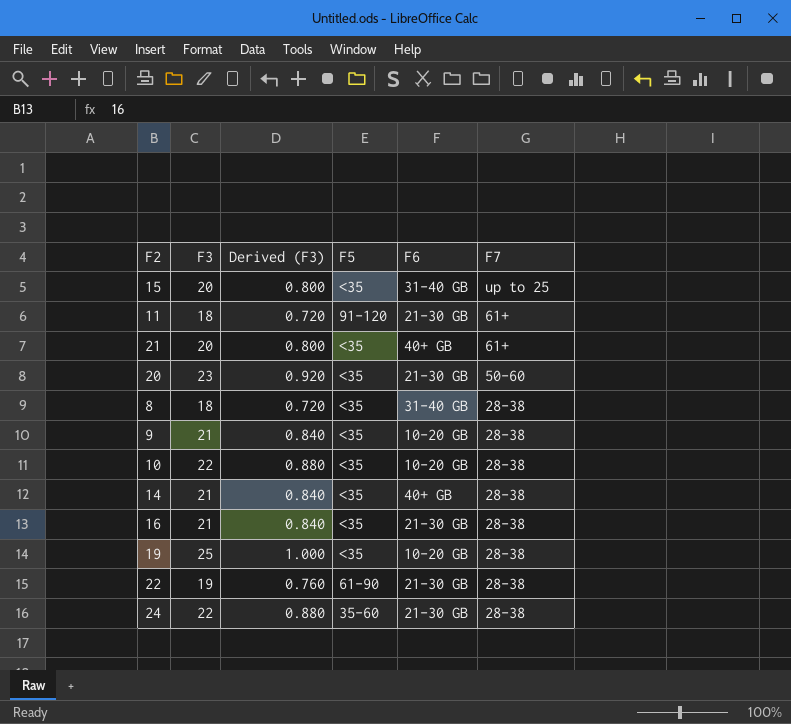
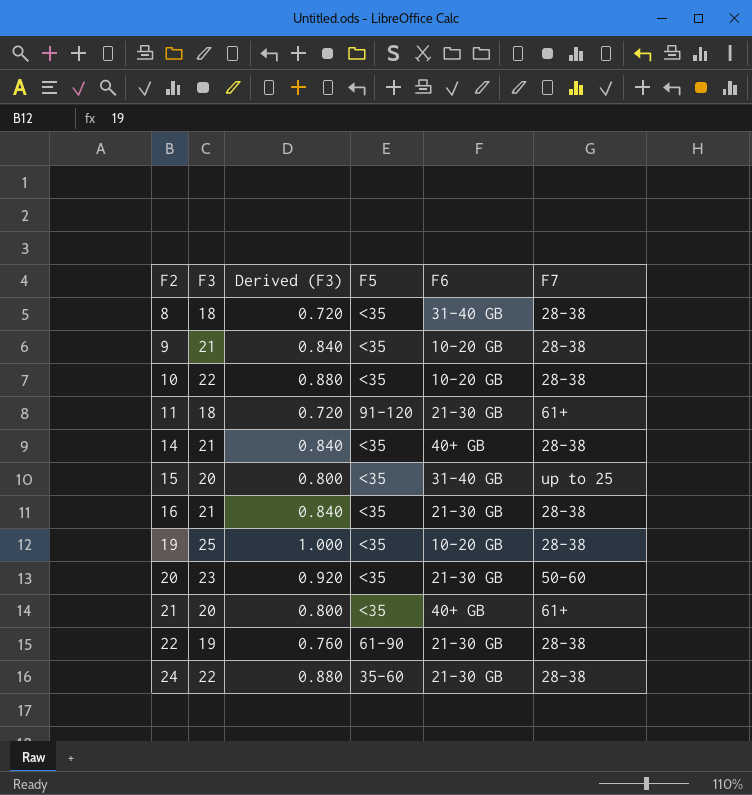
row order: F7 descending -> F2 ascending

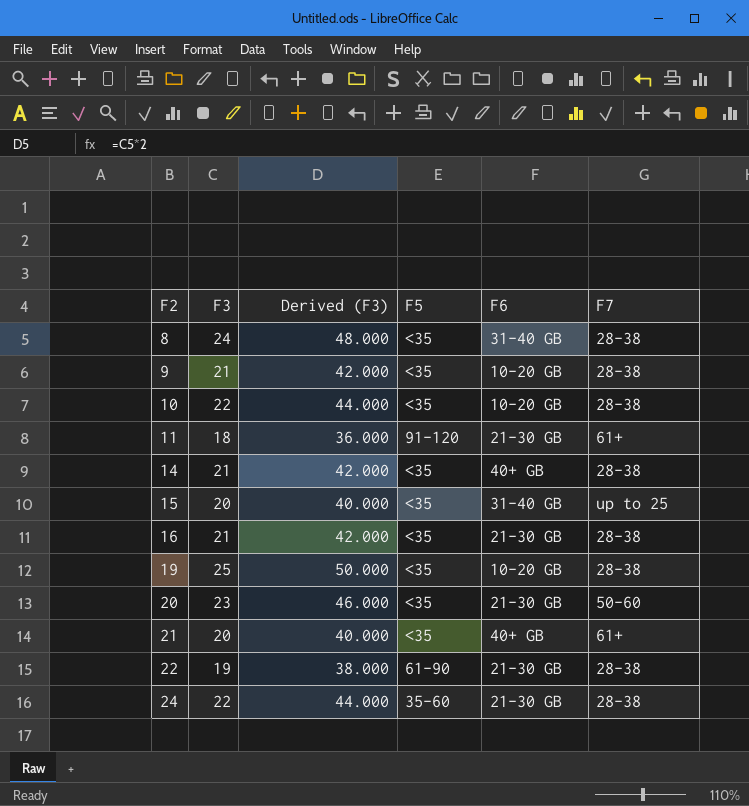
column Derived (F3) | formula: [F3] * 0.04 -> [F3] * 2
8 | F3: 18 -> 24

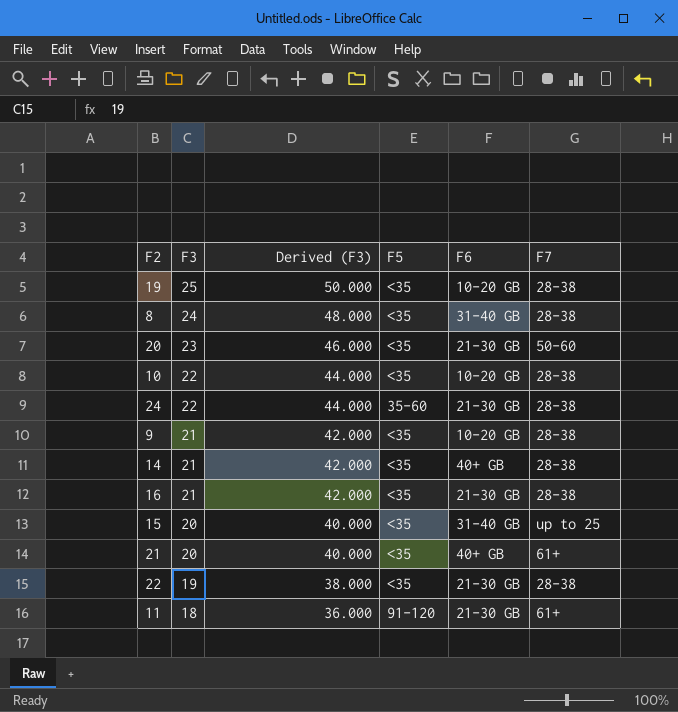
row order: F2 ascending -> F3 descending
22 | F5: 61-90 -> <35

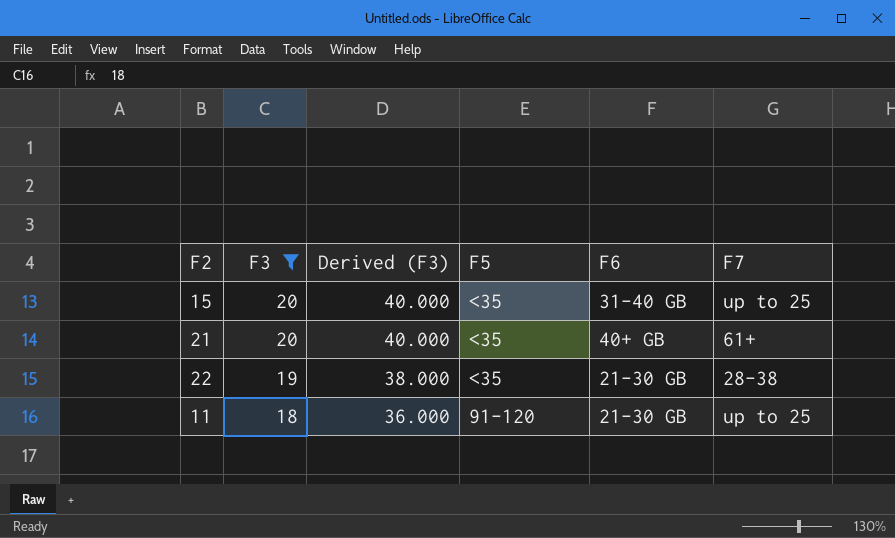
filter: none -> F3 <= 20
11 | F7: 61+ -> up to 25

